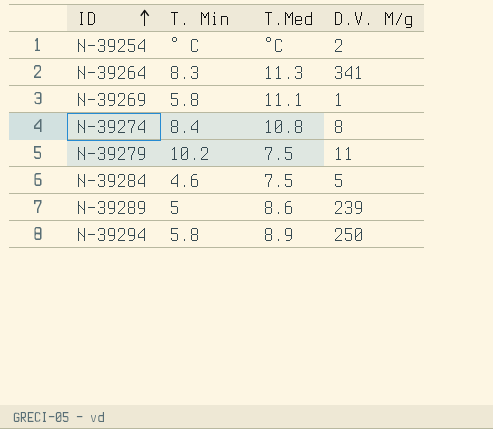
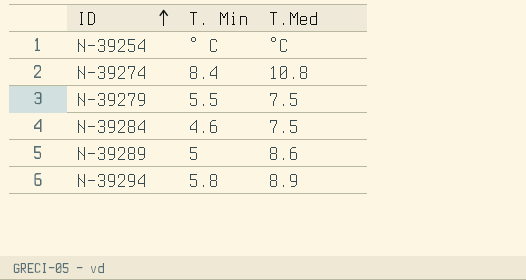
column D.V. M/g | position: 4 -> none
row N-39264: 8.3 | 11.3 | 341 -> none
row N-39269: 5.8 | 11.1 | 1 -> none
N-39279 | T. Min: 10.2 -> 5.5

